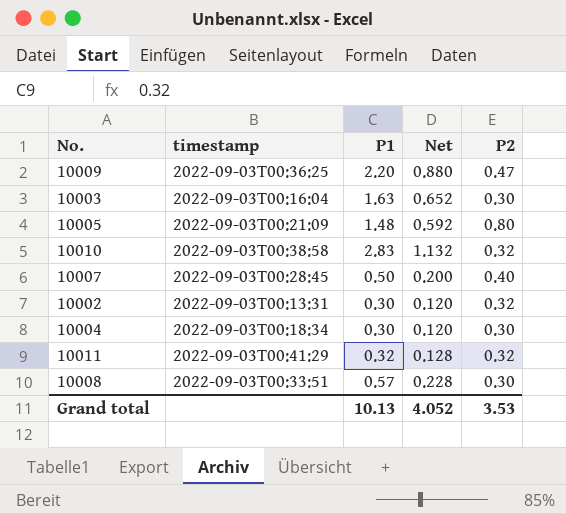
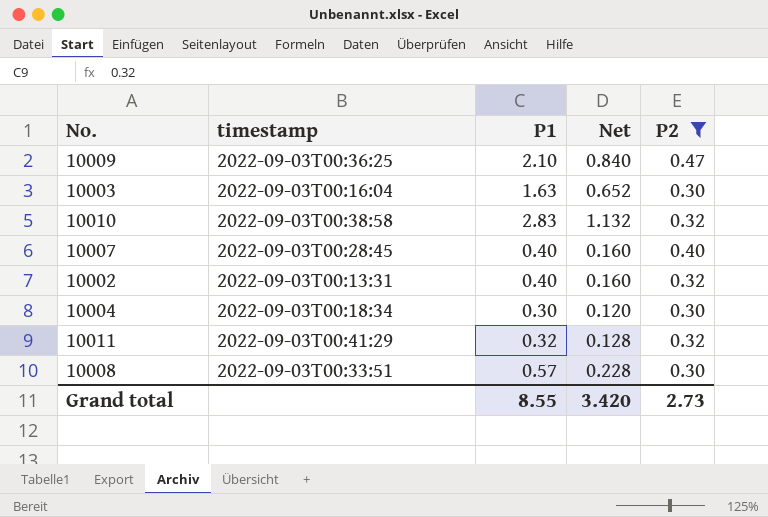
filter: none -> P2 != 0.80
10009 | P1: 2.20 -> 2.10
10009 | Net: 0.880 -> 0.840
10007 | P1: 0.50 -> 0.40
10007 | Net: 0.200 -> 0.160
10002 | P1: 0.30 -> 0.40
10002 | Net: 0.120 -> 0.160
Grand total | P1: 10.13 -> 8.55
Grand total | Net: 4.052 -> 3.420
Grand total | P2: 3.53 -> 2.73

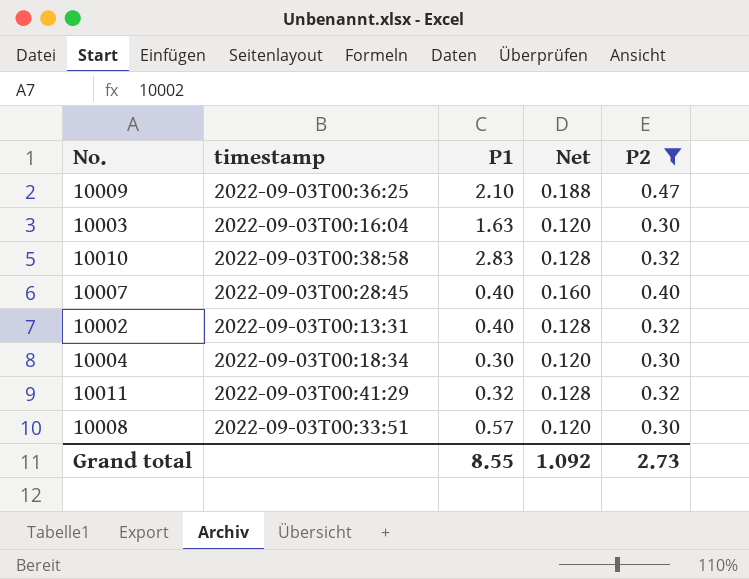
column Net | formula: [P1] * 0.4 -> [P2] * 0.4
Grand total | Net: 3.420 -> 1.092

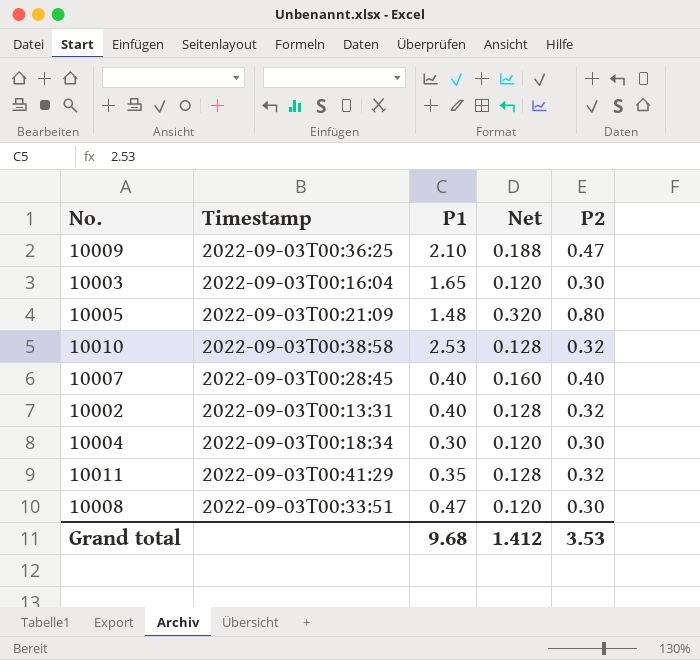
filter: P2 != 0.80 -> none
column name: timestamp -> Timestamp
10003 | P1: 1.63 -> 1.65
10010 | P1: 2.83 -> 2.53
10011 | P1: 0.32 -> 0.35
10008 | P1: 0.57 -> 0.47
Grand total | P1: 8.55 -> 9.68
Grand total | Net: 1.092 -> 1.412
Grand total | P2: 2.73 -> 3.53

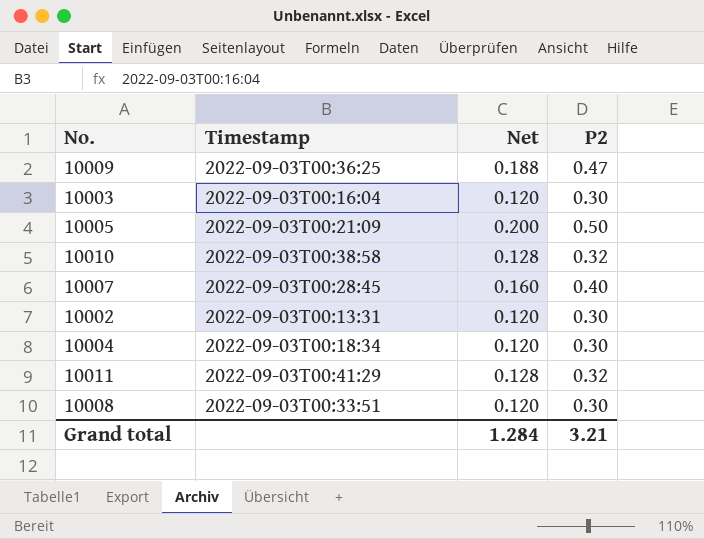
column P1 | position: 3 -> none
10005 | Net: 0.320 -> 0.200
10005 | P2: 0.80 -> 0.50
10002 | Net: 0.128 -> 0.120
10002 | P2: 0.32 -> 0.30
Grand total | Net: 1.412 -> 1.284
Grand total | P2: 3.53 -> 3.21

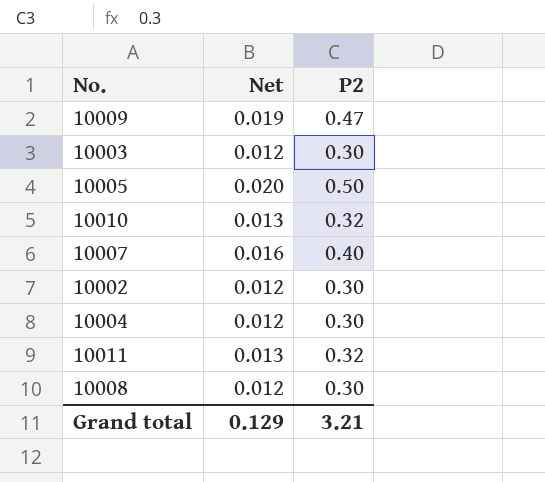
column Timestamp | position: 2 -> none
column Net | formula: [P2] * 0.4 -> [P2] * 0.04
Grand total | Net: 1.284 -> 0.129

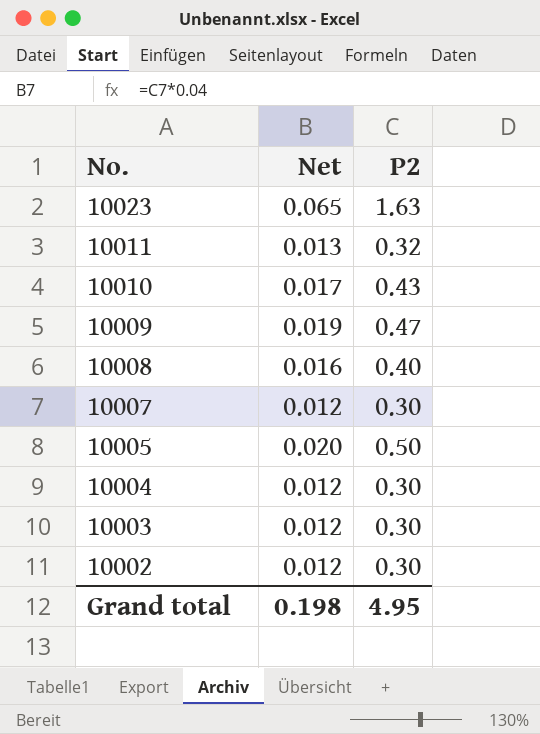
row order: none -> No. descending
row 10023: none -> 0.065 | 1.63
10010 | Net: 0.013 -> 0.017
10010 | P2: 0.32 -> 0.43
10008 | Net: 0.012 -> 0.016
10008 | P2: 0.30 -> 0.40
10007 | Net: 0.016 -> 0.012
10007 | P2: 0.40 -> 0.30
Grand total | Net: 0.129 -> 0.198
Grand total | P2: 3.21 -> 4.95

